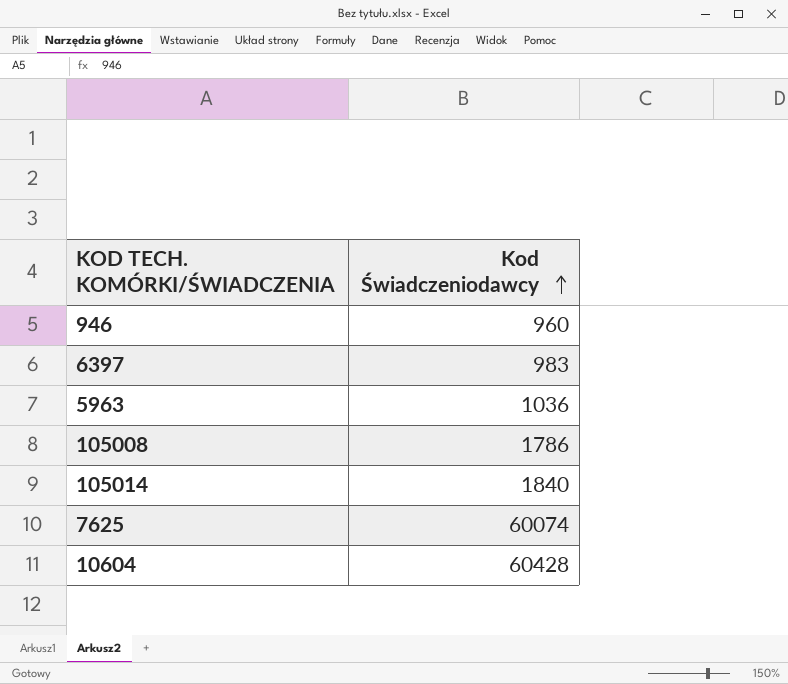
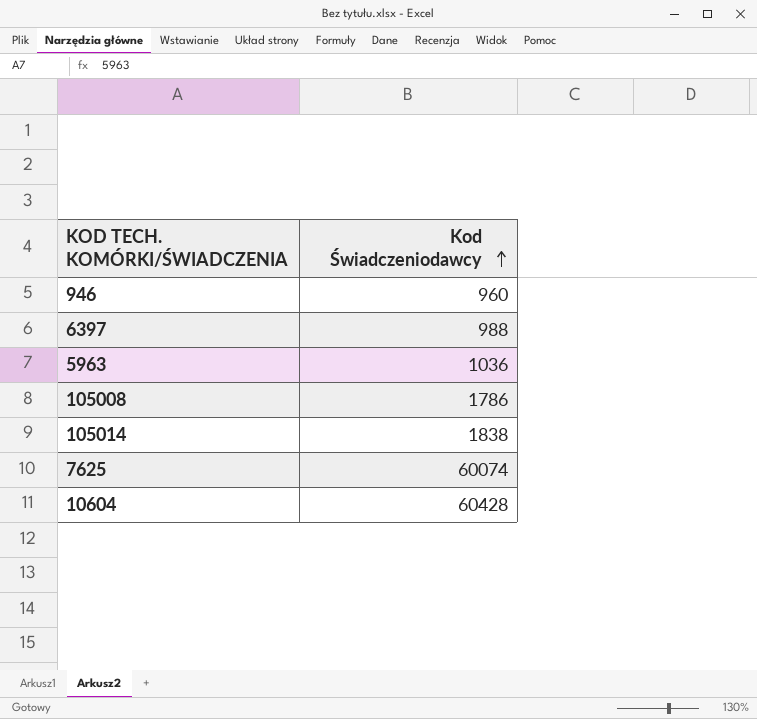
6397 | Kod Świadczeniodawcy: 983 -> 988
105014 | Kod Świadczeniodawcy: 1840 -> 1838

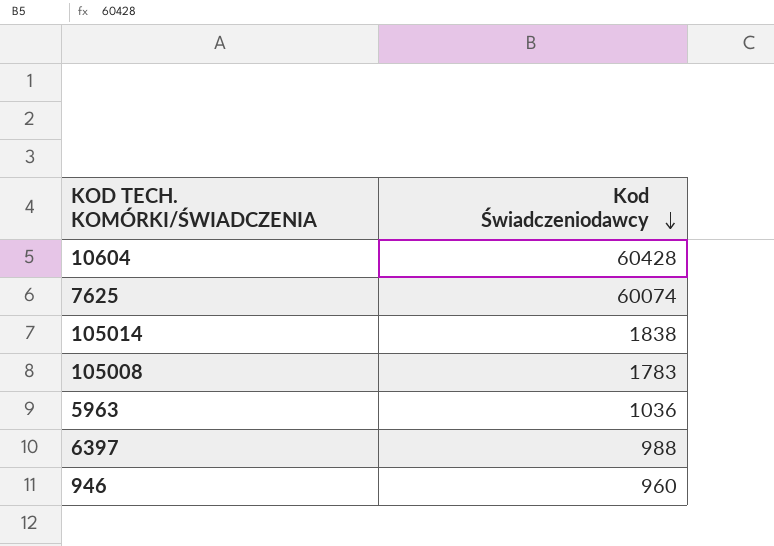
row order: Kod Świadczeniodawcy ascending -> Kod Świadczeniodawcy descending
105008 | Kod Świadczeniodawcy: 1786 -> 1783

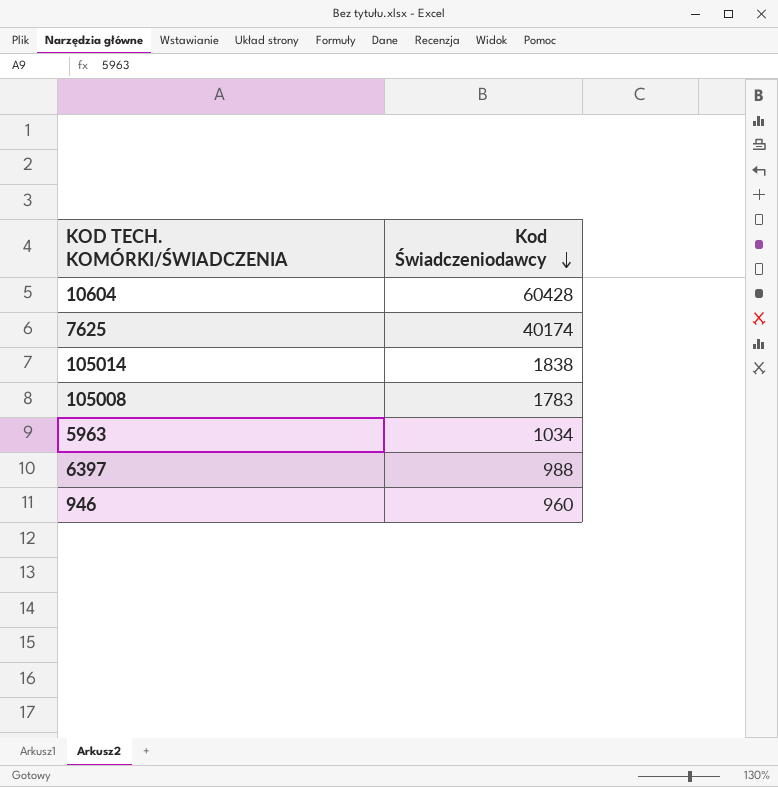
7625 | Kod Świadczeniodawcy: 60074 -> 40174
5963 | Kod Świadczeniodawcy: 1036 -> 1034

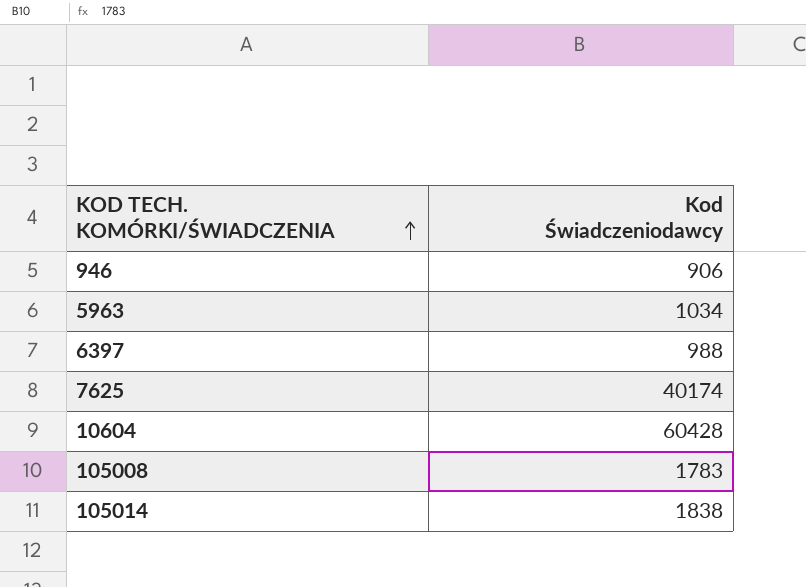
row order: Kod Świadczeniodawcy descending -> KOD TECH. KOMÓRKI/ŚWIADCZENIA ascending
946 | Kod Świadczeniodawcy: 960 -> 906

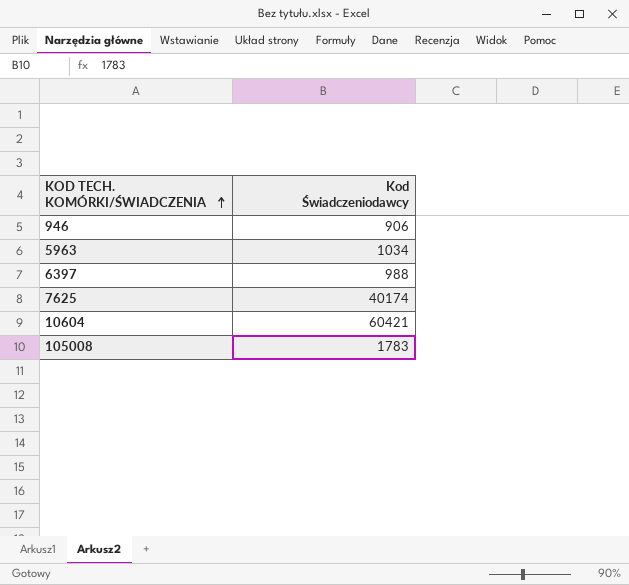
row 105014: 1838 -> none
10604 | Kod Świadczeniodawcy: 60428 -> 60421

